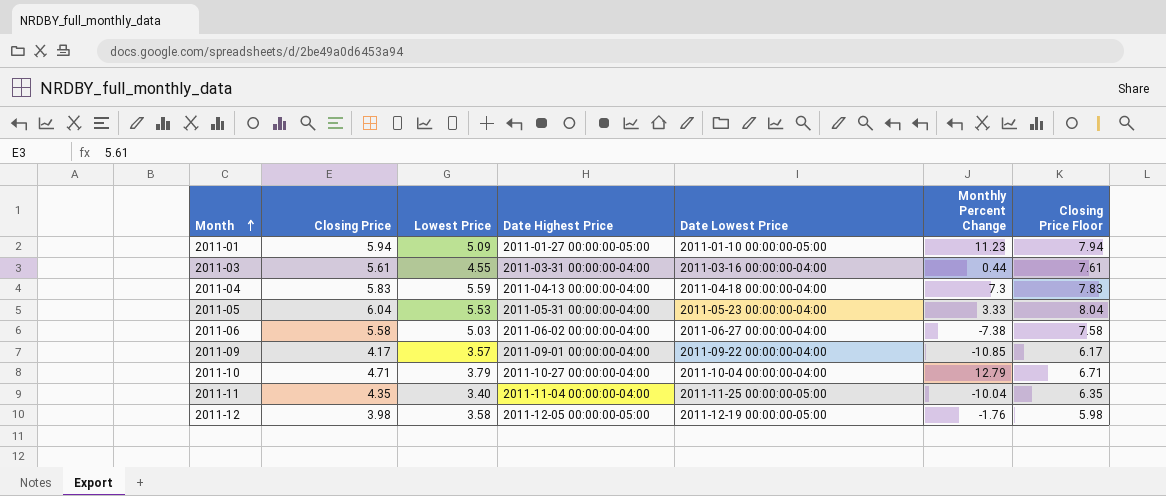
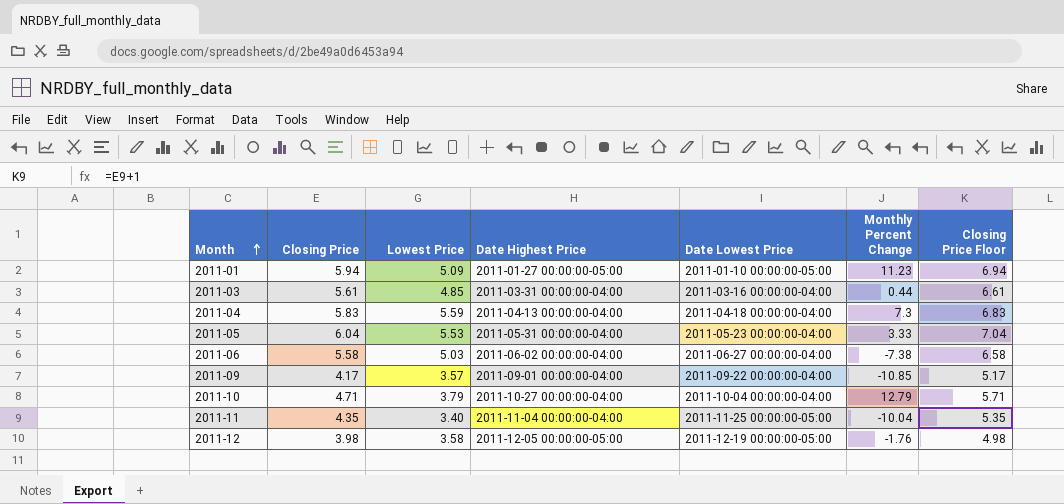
column Closing Price Floor | formula: [Closing Price] + 2 -> [Closing Price] + 1
2011-03 | Lowest Price: 4.55 -> 4.85

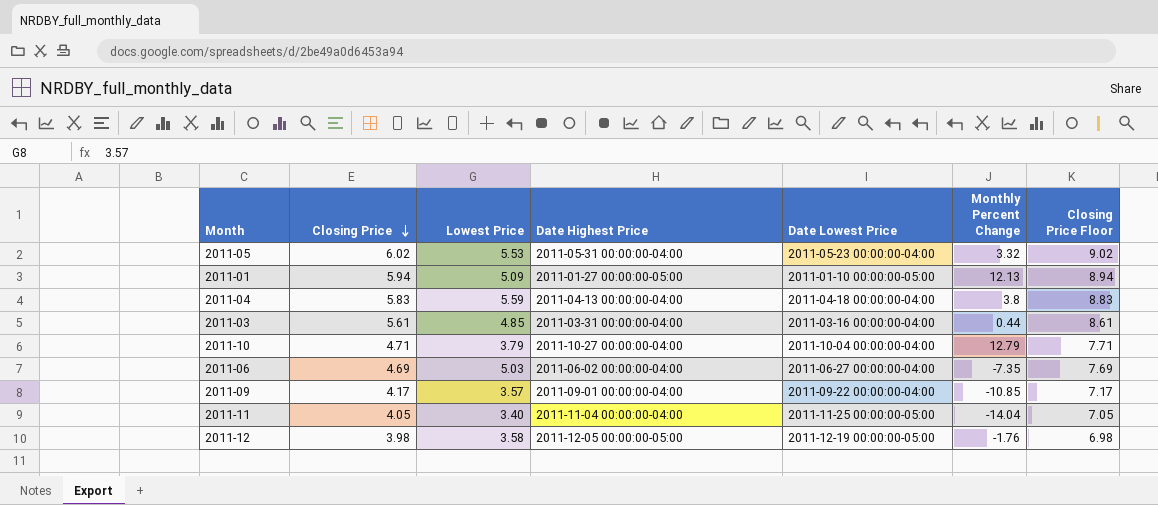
row order: Month ascending -> Closing Price descending
column Closing Price Floor | formula: [Closing Price] + 1 -> [Closing Price] + 3
2011-05 | Closing Price: 6.04 -> 6.02
2011-05 | Monthly Percent Change: 3.33 -> 3.32
2011-01 | Monthly Percent Change: 11.23 -> 12.13
2011-04 | Monthly Percent Change: 7.3 -> 3.8
2011-06 | Closing Price: 5.58 -> 4.69
2011-06 | Monthly Percent Change: -7.38 -> -7.35
2011-11 | Closing Price: 4.35 -> 4.05
2011-11 | Monthly Percent Change: -10.04 -> -14.04

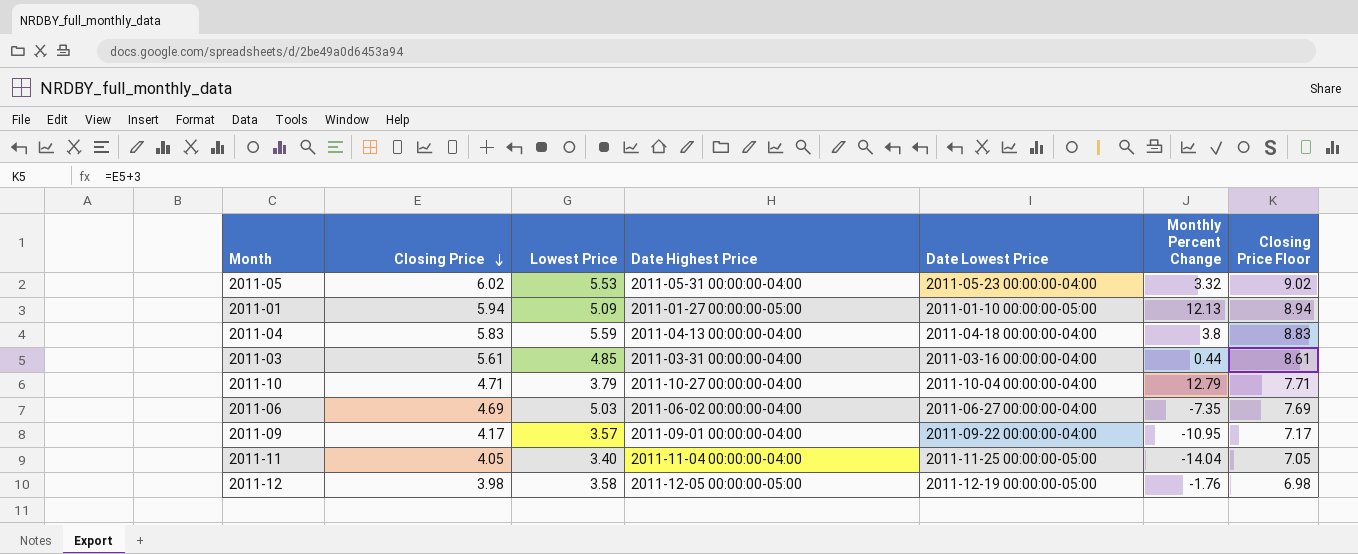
2011-09 | Monthly Percent Change: -10.85 -> -10.95

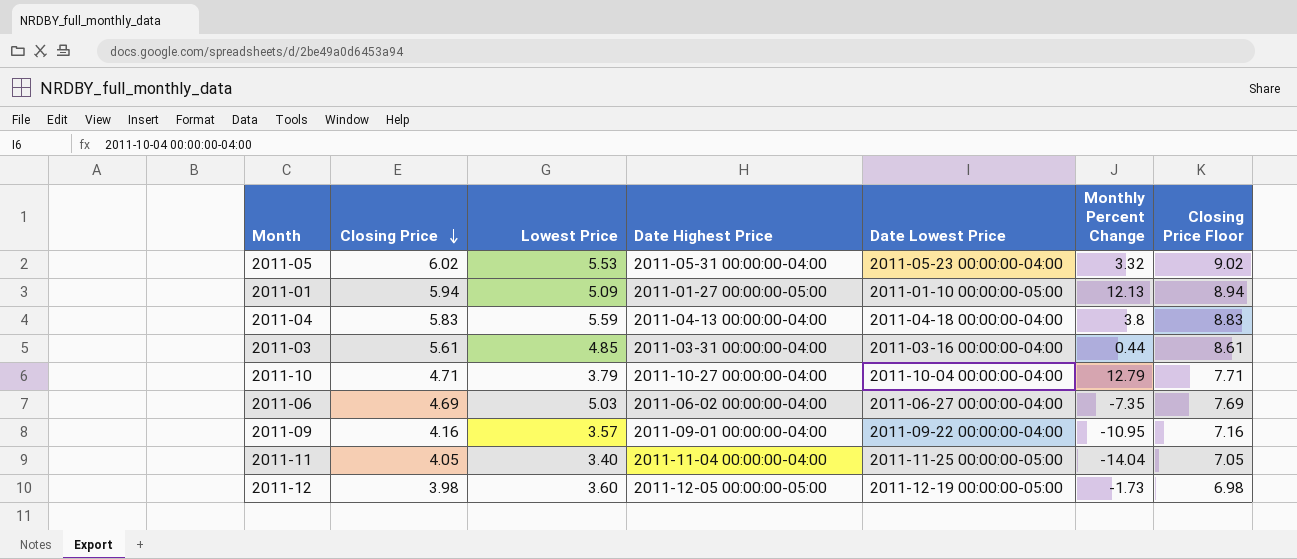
2011-09 | Closing Price: 4.17 -> 4.16
2011-09 | Closing Price Floor: 7.17 -> 7.16
2011-12 | Lowest Price: 3.58 -> 3.60
2011-12 | Monthly Percent Change: -1.76 -> -1.73

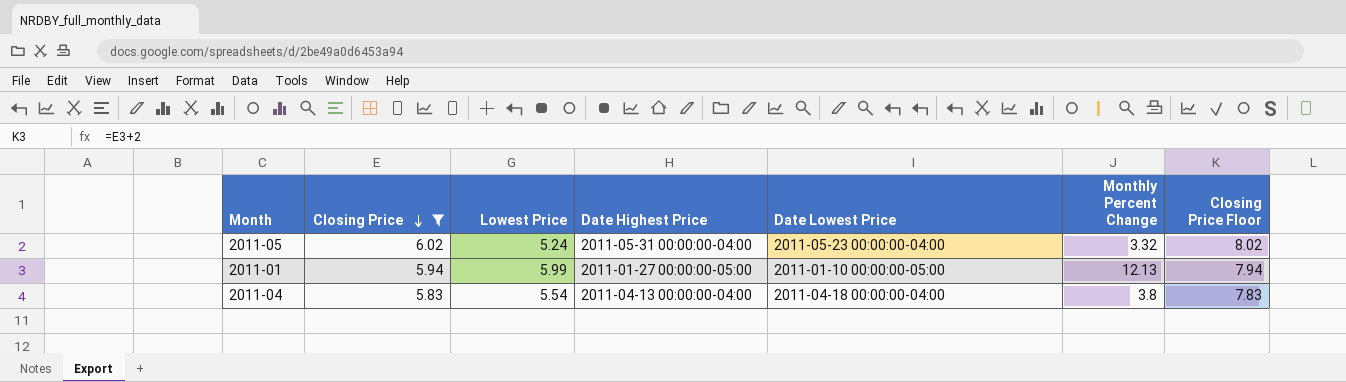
filter: none -> Closing Price >= 5.83
column Closing Price Floor | formula: [Closing Price] + 3 -> [Closing Price] + 2
2011-05 | Lowest Price: 5.53 -> 5.24
2011-01 | Lowest Price: 5.09 -> 5.99
2011-04 | Lowest Price: 5.59 -> 5.54

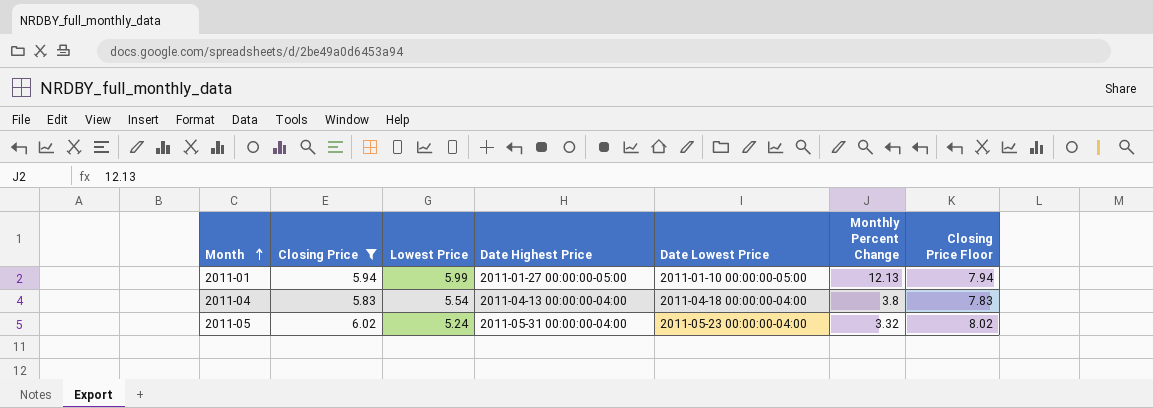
row order: Closing Price descending -> Month ascending

